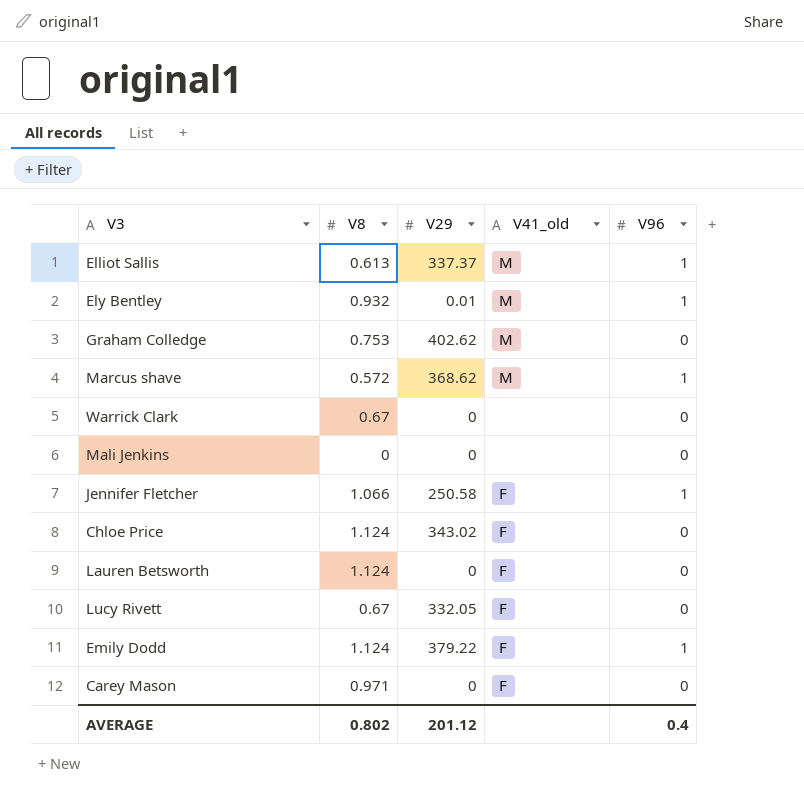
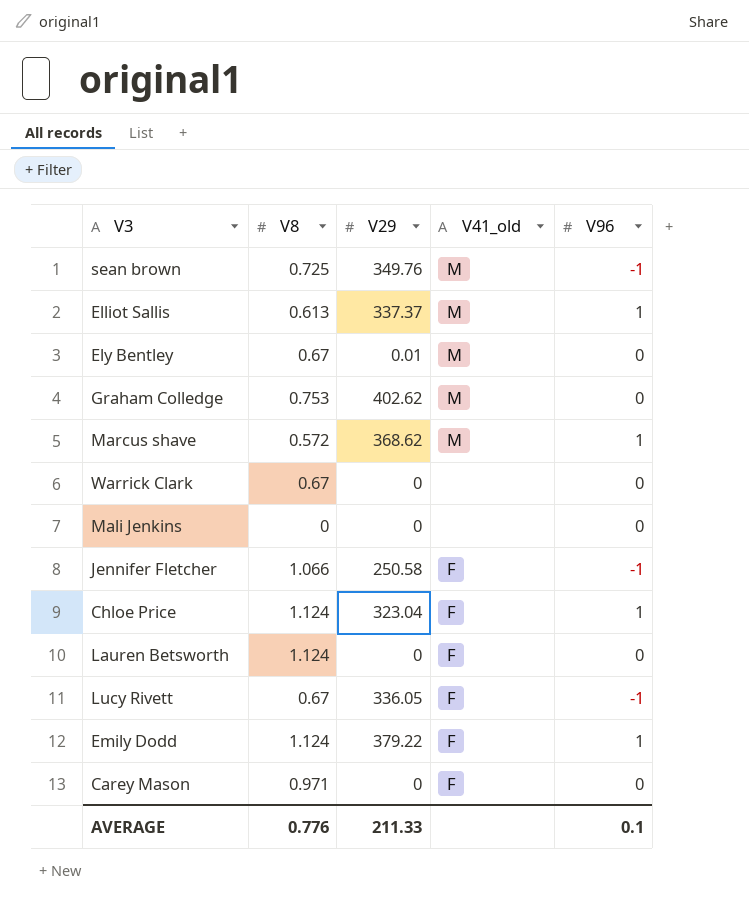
row sean brown: none -> 0.725 | 349.76 | M | -1
Ely Bentley | V8: 0.932 -> 0.67
Ely Bentley | V96: 1 -> 0
Jennifer Fletcher | V96: 1 -> -1
Chloe Price | V29: 343.02 -> 323.04
Chloe Price | V96: 0 -> 1
Lucy Rivett | V29: 332.05 -> 336.05
Lucy Rivett | V96: 0 -> -1
AVERAGE | V8: 0.802 -> 0.776
AVERAGE | V29: 201.12 -> 211.33
AVERAGE | V96: 0.4 -> 0.1

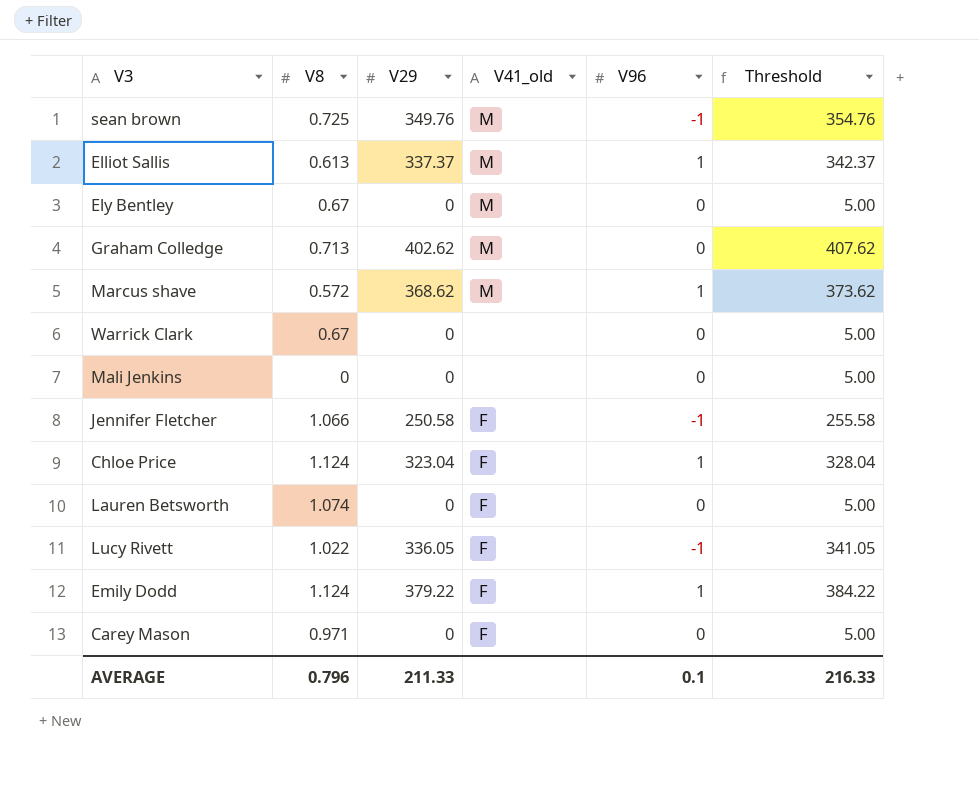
column Threshold | formula: none -> [V29] + 5
Ely Bentley | V29: 0.01 -> 0
Graham Colledge | V8: 0.753 -> 0.713
Lauren Betsworth | V8: 1.124 -> 1.074
Lucy Rivett | V8: 0.67 -> 1.022
AVERAGE | V8: 0.776 -> 0.796

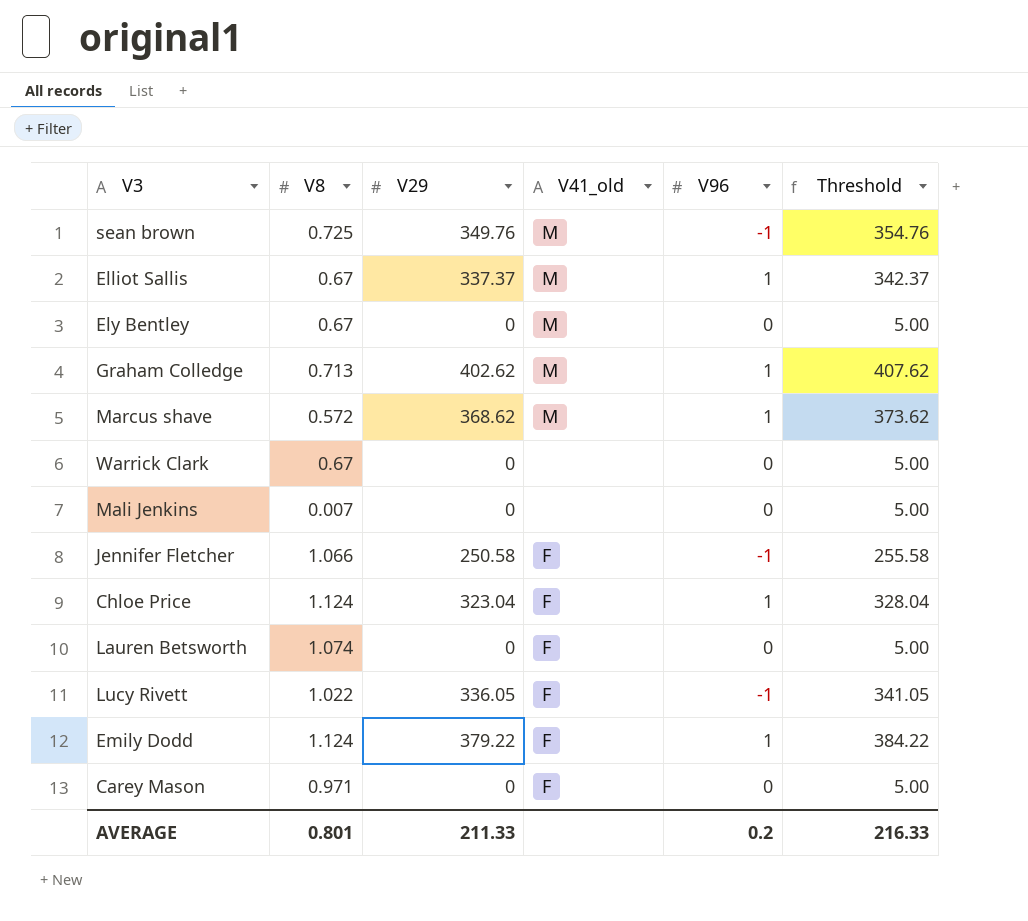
Elliot Sallis | V8: 0.613 -> 0.67
Graham Colledge | V96: 0 -> 1
Mali Jenkins | V8: 0 -> 0.007
AVERAGE | V8: 0.796 -> 0.801
AVERAGE | V96: 0.1 -> 0.2

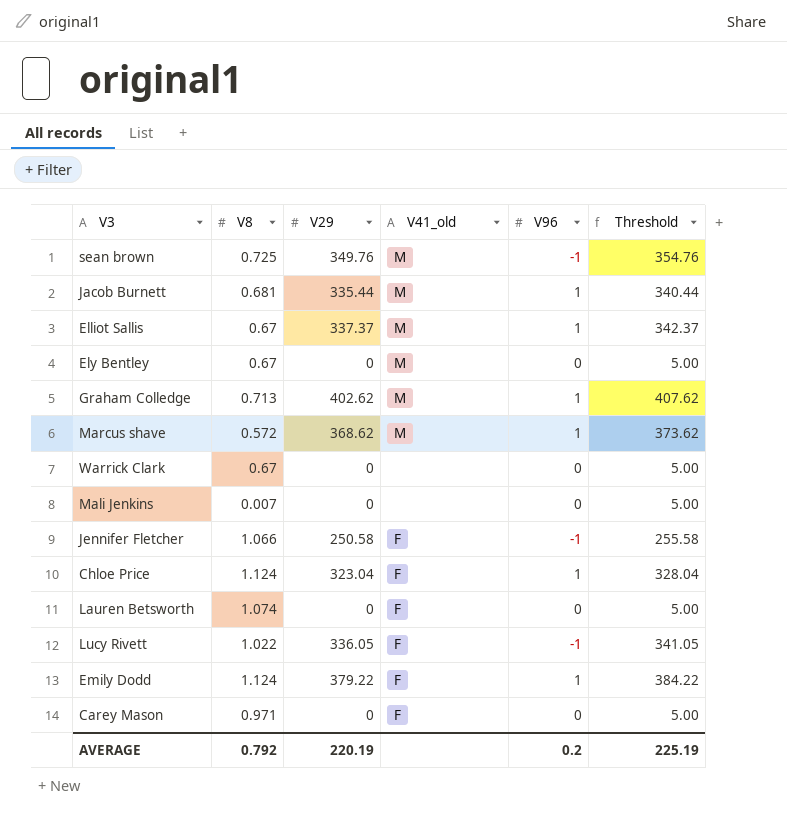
row Jacob Burnett: none -> 0.681 | 335.44 | M | 1 | 340.44
AVERAGE | V8: 0.801 -> 0.792
AVERAGE | V29: 211.33 -> 220.19
AVERAGE | Threshold: 216.33 -> 225.19

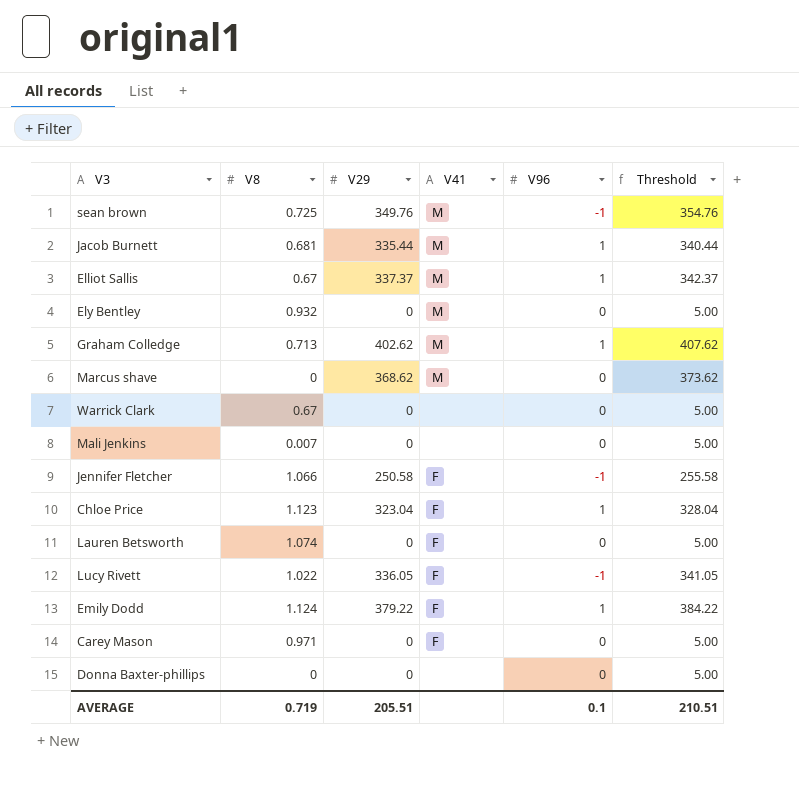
column name: V41_old -> V41
Ely Bentley | V8: 0.67 -> 0.932
Marcus shave | V8: 0.572 -> 0
Marcus shave | V96: 1 -> 0
Chloe Price | V8: 1.124 -> 1.123
row Donna Baxter-phillips: none -> 0 | 0 | none | 0 | 5.00
AVERAGE | V8: 0.792 -> 0.719
AVERAGE | V29: 220.19 -> 205.51
AVERAGE | V96: 0.2 -> 0.1
AVERAGE | Threshold: 225.19 -> 210.51

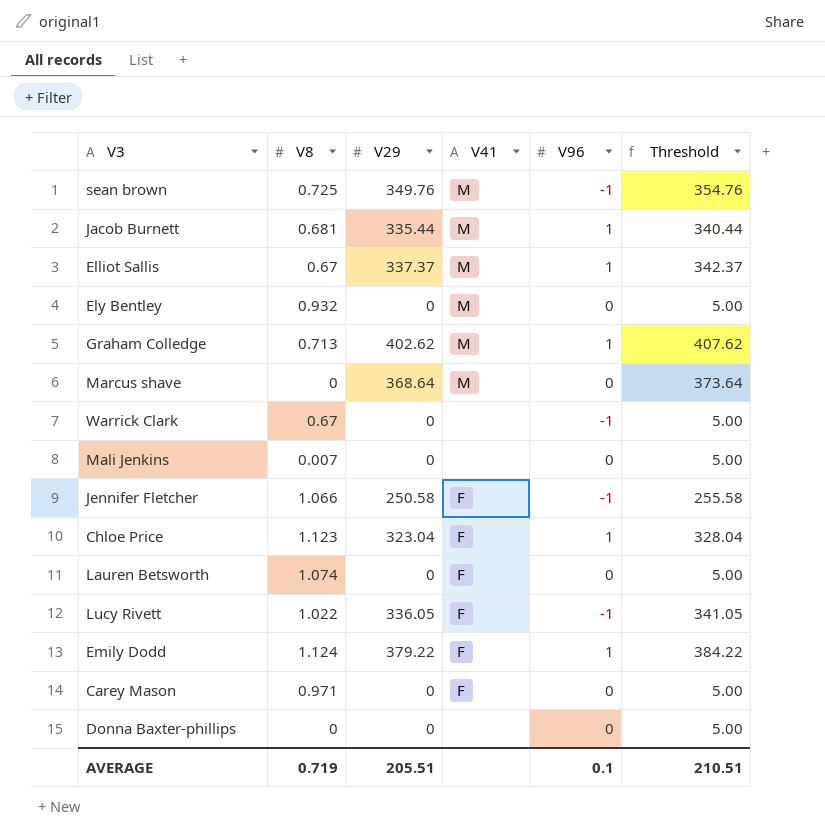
Marcus shave | V29: 368.62 -> 368.64
Marcus shave | Threshold: 373.62 -> 373.64
Warrick Clark | V96: 0 -> -1

